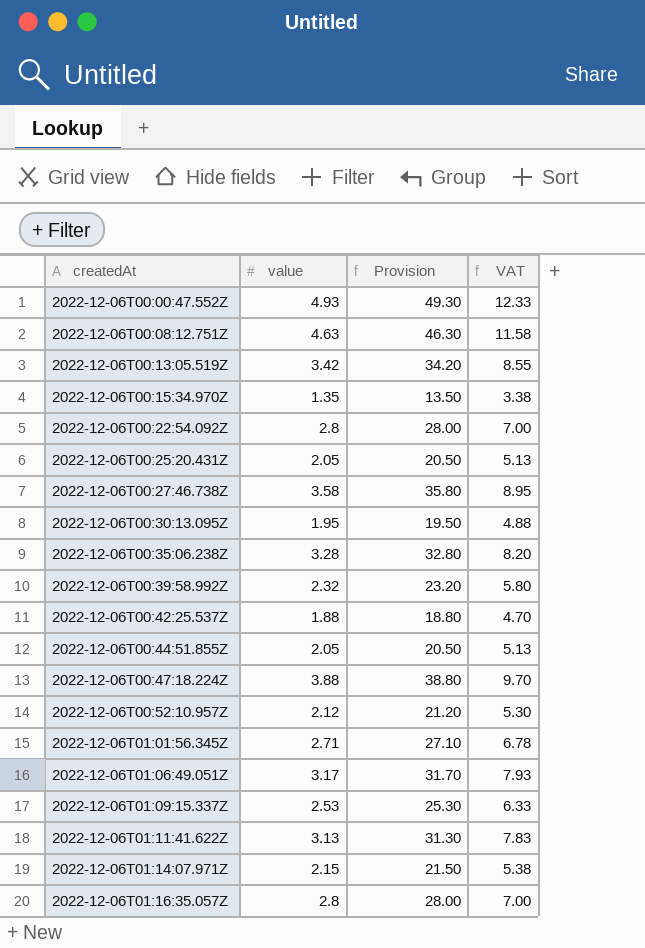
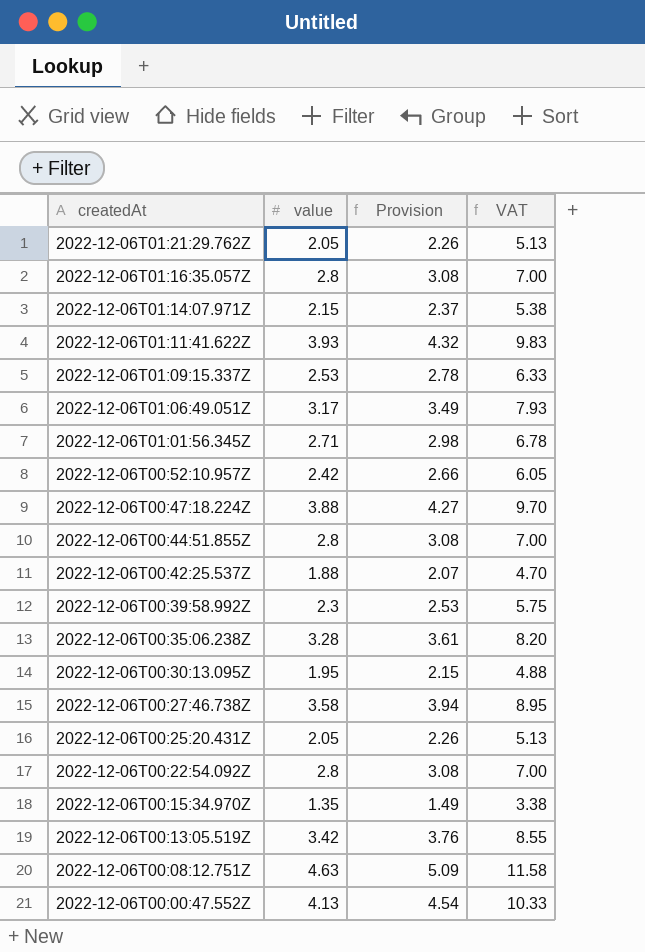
row order: createdAt ascending -> createdAt descending
column Provision | formula: [value] * 10 -> [value] * 1.1
row 2022-12-06T01:21:29.762Z: none -> 2.05 | 2.26 | 5.13
2022-12-06T01:11:41.622Z | value: 3.13 -> 3.93
2022-12-06T01:11:41.622Z | VAT: 7.83 -> 9.83
2022-12-06T00:52:10.957Z | value: 2.12 -> 2.42
2022-12-06T00:52:10.957Z | VAT: 5.30 -> 6.05
2022-12-06T00:44:51.855Z | value: 2.05 -> 2.8
2022-12-06T00:44:51.855Z | VAT: 5.13 -> 7.00
2022-12-06T00:39:58.992Z | value: 2.32 -> 2.3
2022-12-06T00:39:58.992Z | VAT: 5.80 -> 5.75
2022-12-06T00:00:47.552Z | value: 4.93 -> 4.13
2022-12-06T00:00:47.552Z | VAT: 12.33 -> 10.33

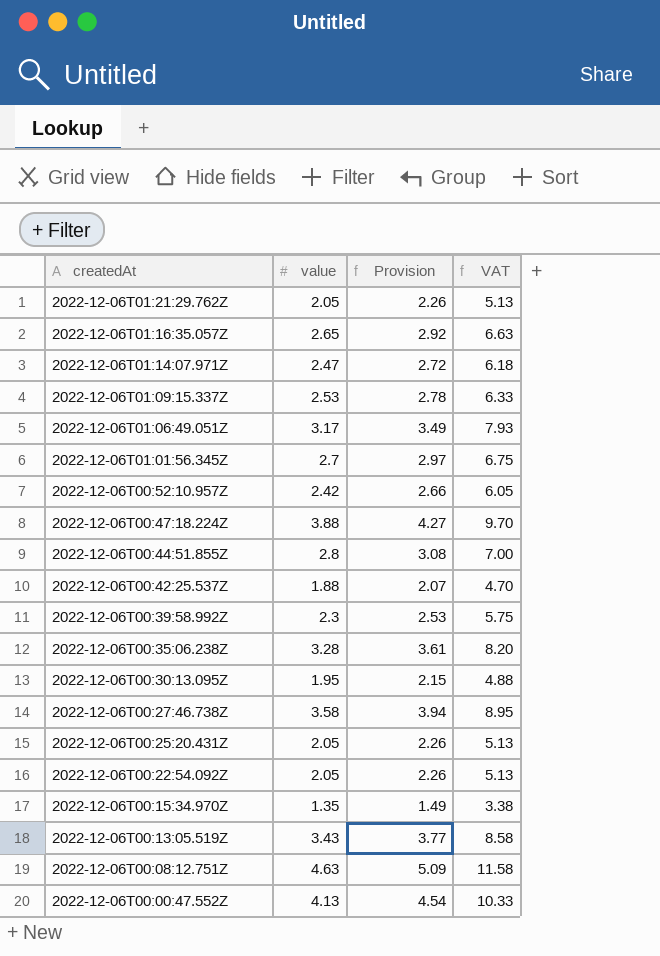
row 2022-12-06T01:11:41.622Z: 3.93 | 4.32 | 9.83 -> none
2022-12-06T01:16:35.057Z | value: 2.8 -> 2.65
2022-12-06T01:16:35.057Z | Provision: 3.08 -> 2.92
2022-12-06T01:16:35.057Z | VAT: 7.00 -> 6.63
2022-12-06T01:14:07.971Z | value: 2.15 -> 2.47
2022-12-06T01:14:07.971Z | Provision: 2.37 -> 2.72
2022-12-06T01:14:07.971Z | VAT: 5.38 -> 6.18
2022-12-06T01:01:56.345Z | value: 2.71 -> 2.7
2022-12-06T01:01:56.345Z | Provision: 2.98 -> 2.97
2022-12-06T01:01:56.345Z | VAT: 6.78 -> 6.75
2022-12-06T00:22:54.092Z | value: 2.8 -> 2.05
2022-12-06T00:22:54.092Z | Provision: 3.08 -> 2.26
2022-12-06T00:22:54.092Z | VAT: 7.00 -> 5.13
2022-12-06T00:13:05.519Z | value: 3.42 -> 3.43
2022-12-06T00:13:05.519Z | Provision: 3.76 -> 3.77
2022-12-06T00:13:05.519Z | VAT: 8.55 -> 8.58

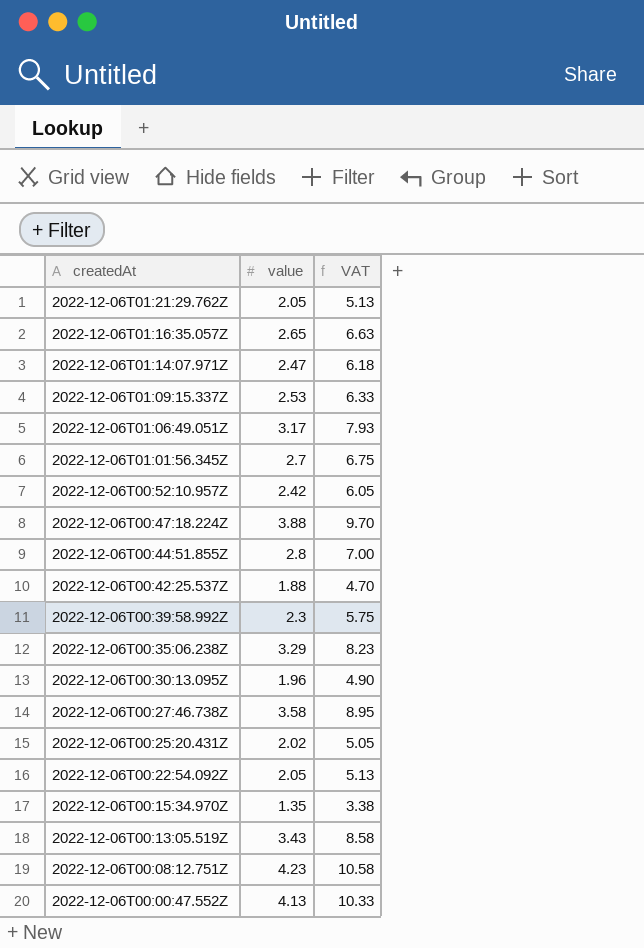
column Provision | formula: [value] * 1.1 -> none
2022-12-06T00:35:06.238Z | value: 3.28 -> 3.29
2022-12-06T00:35:06.238Z | VAT: 8.20 -> 8.23
2022-12-06T00:30:13.095Z | value: 1.95 -> 1.96
2022-12-06T00:30:13.095Z | VAT: 4.88 -> 4.90
2022-12-06T00:25:20.431Z | value: 2.05 -> 2.02
2022-12-06T00:25:20.431Z | VAT: 5.13 -> 5.05
2022-12-06T00:08:12.751Z | value: 4.63 -> 4.23
2022-12-06T00:08:12.751Z | VAT: 11.58 -> 10.58

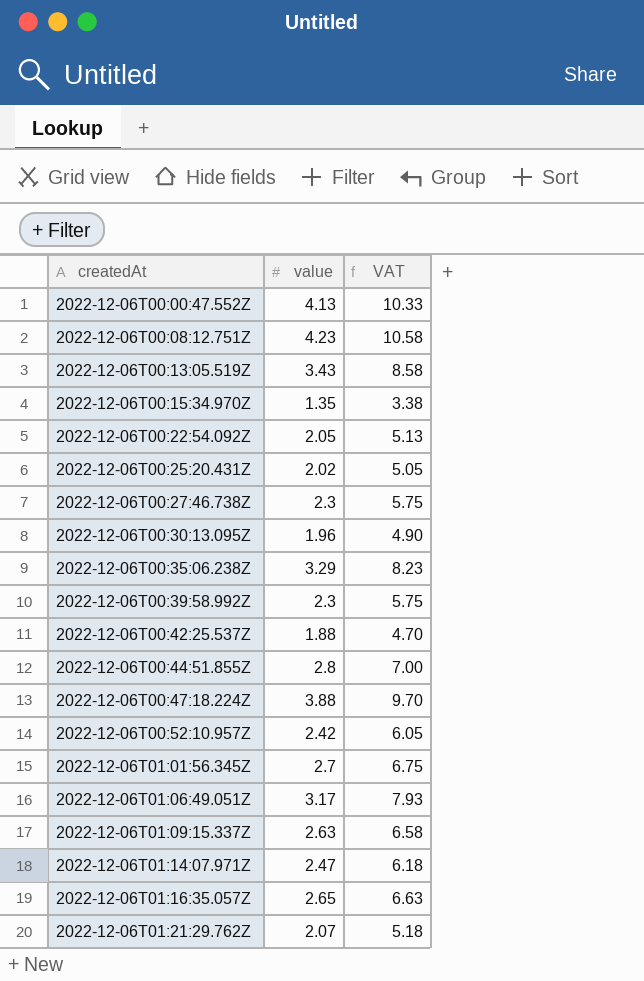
row order: createdAt descending -> createdAt ascending
2022-12-06T00:27:46.738Z | value: 3.58 -> 2.3
2022-12-06T00:27:46.738Z | VAT: 8.95 -> 5.75
2022-12-06T01:09:15.337Z | value: 2.53 -> 2.63
2022-12-06T01:09:15.337Z | VAT: 6.33 -> 6.58
2022-12-06T01:21:29.762Z | value: 2.05 -> 2.07
2022-12-06T01:21:29.762Z | VAT: 5.13 -> 5.18

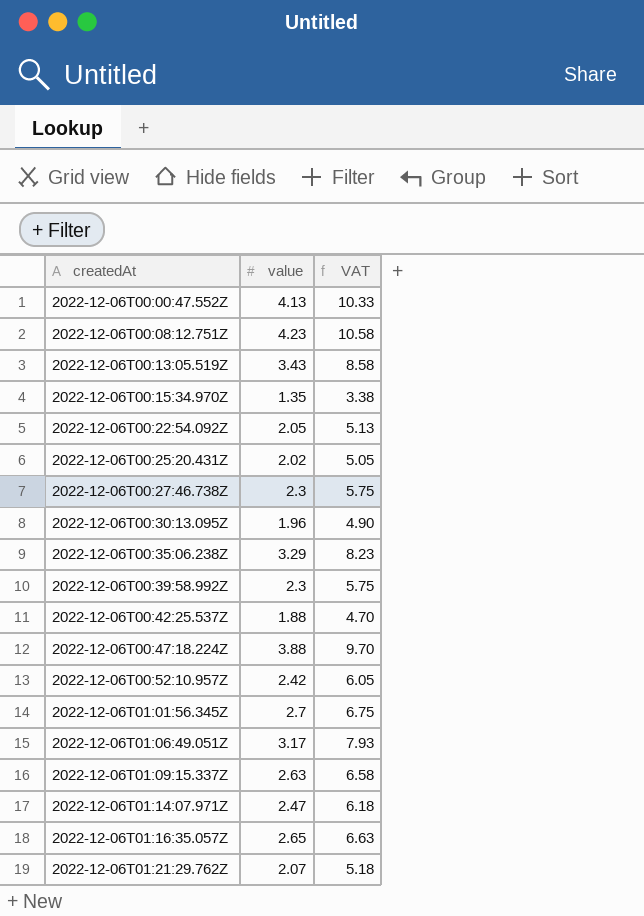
row 2022-12-06T00:44:51.855Z: 2.8 | 7.00 -> none

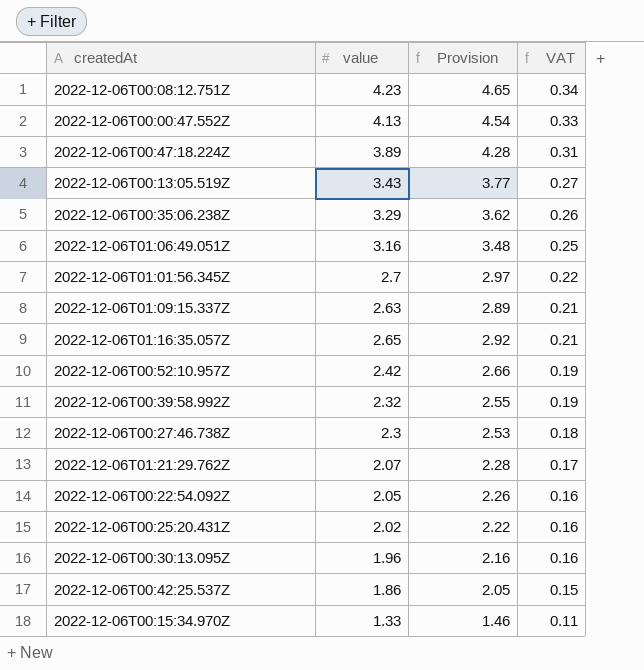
row order: createdAt ascending -> VAT descending
column Provision | formula: none -> [value] * 1.1
column VAT | formula: [value] * 2.5 -> [value] * 0.08
row 2022-12-06T01:14:07.971Z: 2.47 | 6.18 -> none
2022-12-06T00:47:18.224Z | value: 3.88 -> 3.89
2022-12-06T01:06:49.051Z | value: 3.17 -> 3.16
2022-12-06T00:39:58.992Z | value: 2.3 -> 2.32
2022-12-06T00:42:25.537Z | value: 1.88 -> 1.86
2022-12-06T00:15:34.970Z | value: 1.35 -> 1.33

